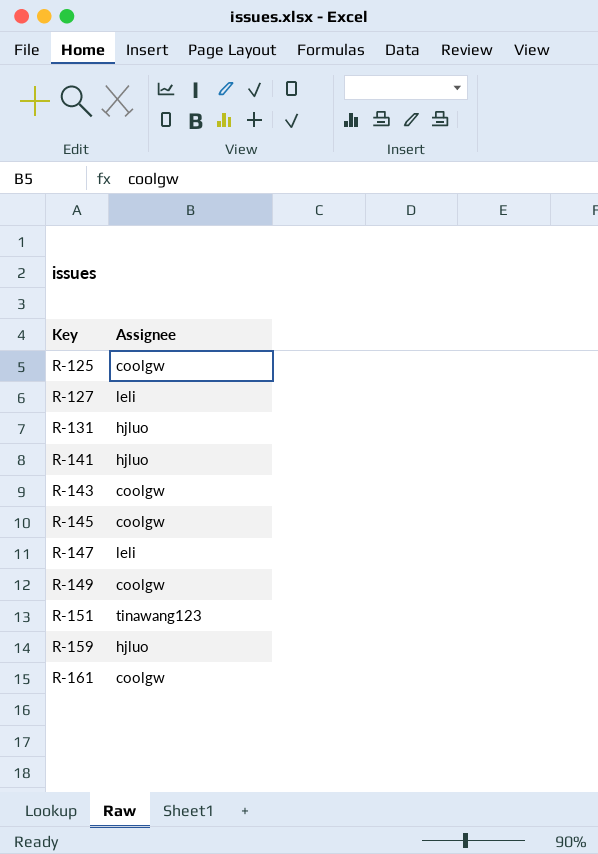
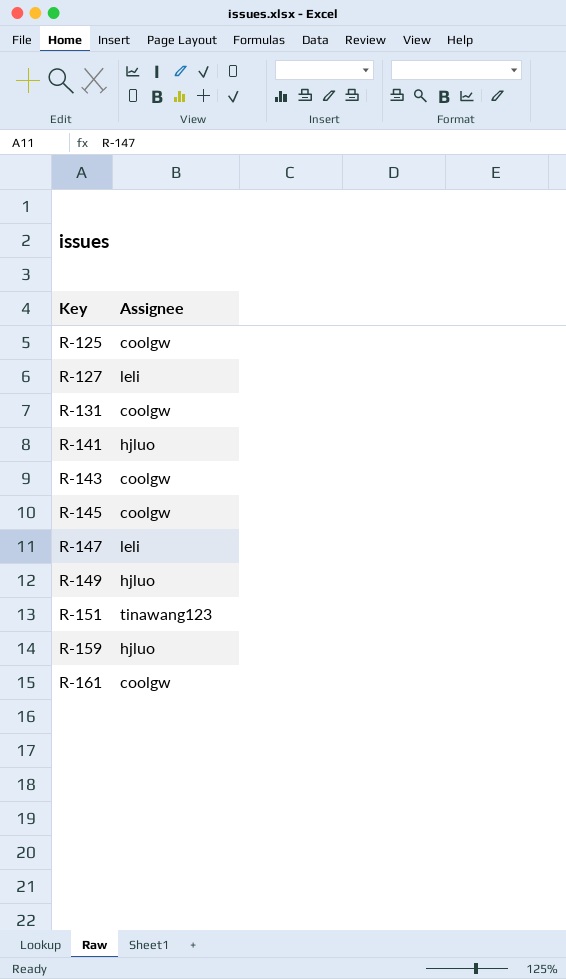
R-131 | Assignee: hjluo -> coolgw
R-149 | Assignee: coolgw -> hjluo

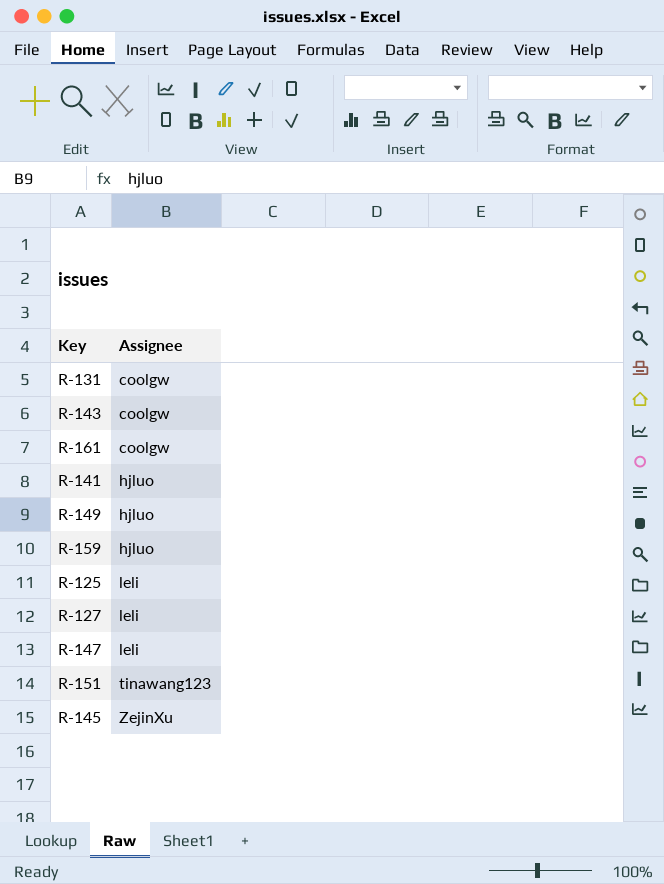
row order: Key ascending -> Assignee ascending
R-125 | Assignee: coolgw -> leli
R-145 | Assignee: coolgw -> ZejinXu

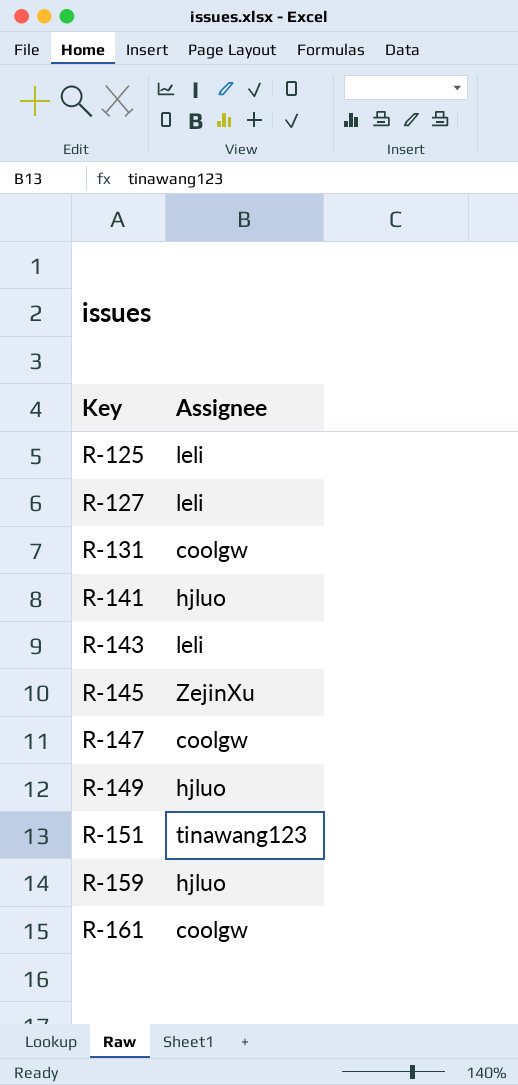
row order: Assignee ascending -> Key ascending
R-143 | Assignee: coolgw -> leli
R-147 | Assignee: leli -> coolgw

